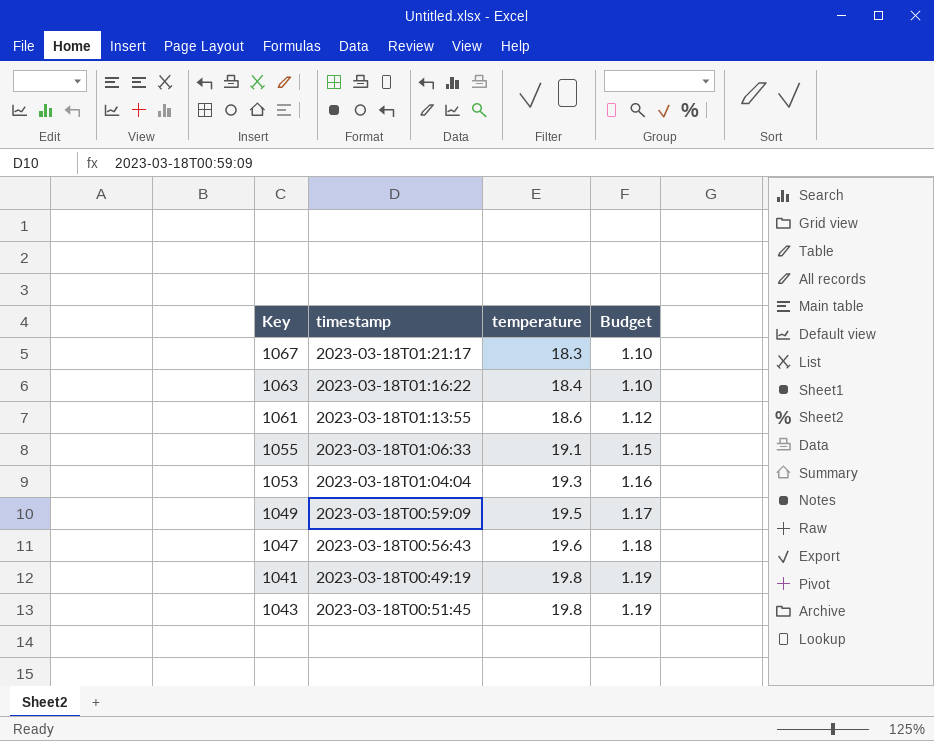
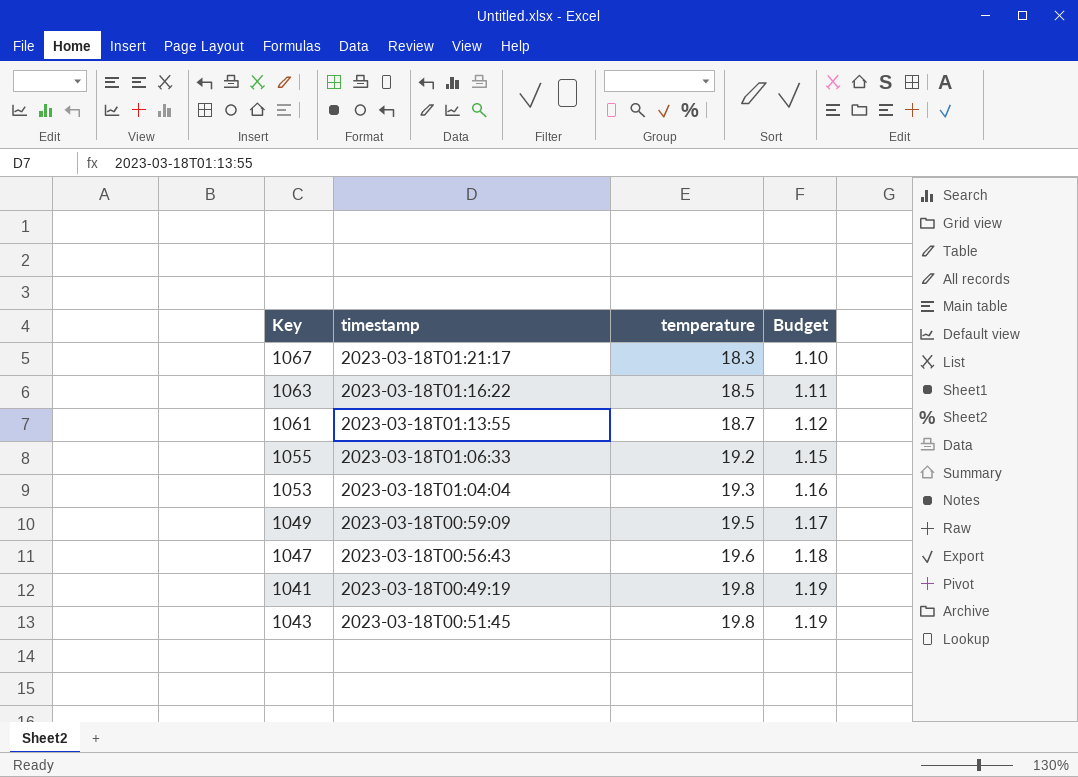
1063 | temperature: 18.4 -> 18.5
1063 | Budget: 1.10 -> 1.11
1061 | temperature: 18.6 -> 18.7
1055 | temperature: 19.1 -> 19.2

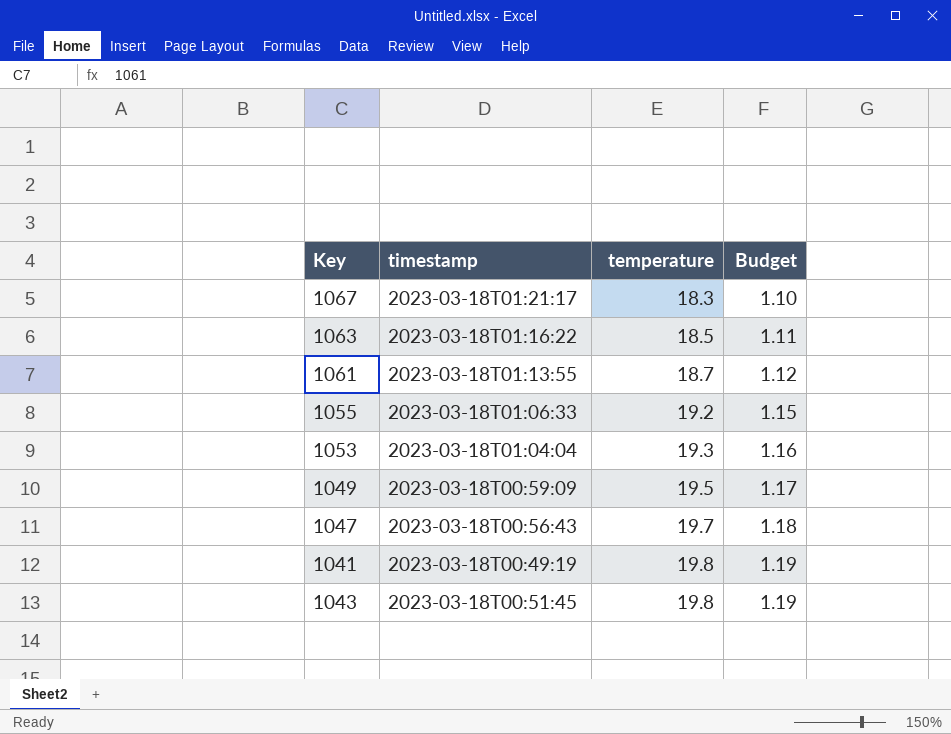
1047 | temperature: 19.6 -> 19.7

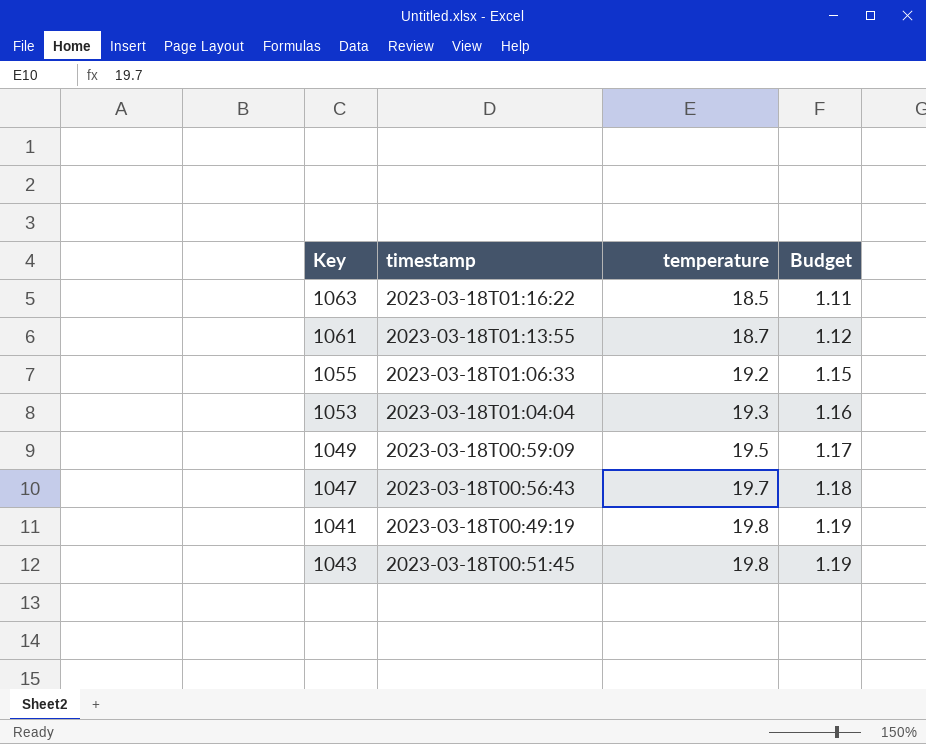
row 1067: 2023-03-18T01:21:17 | 18.3 | 1.10 -> none

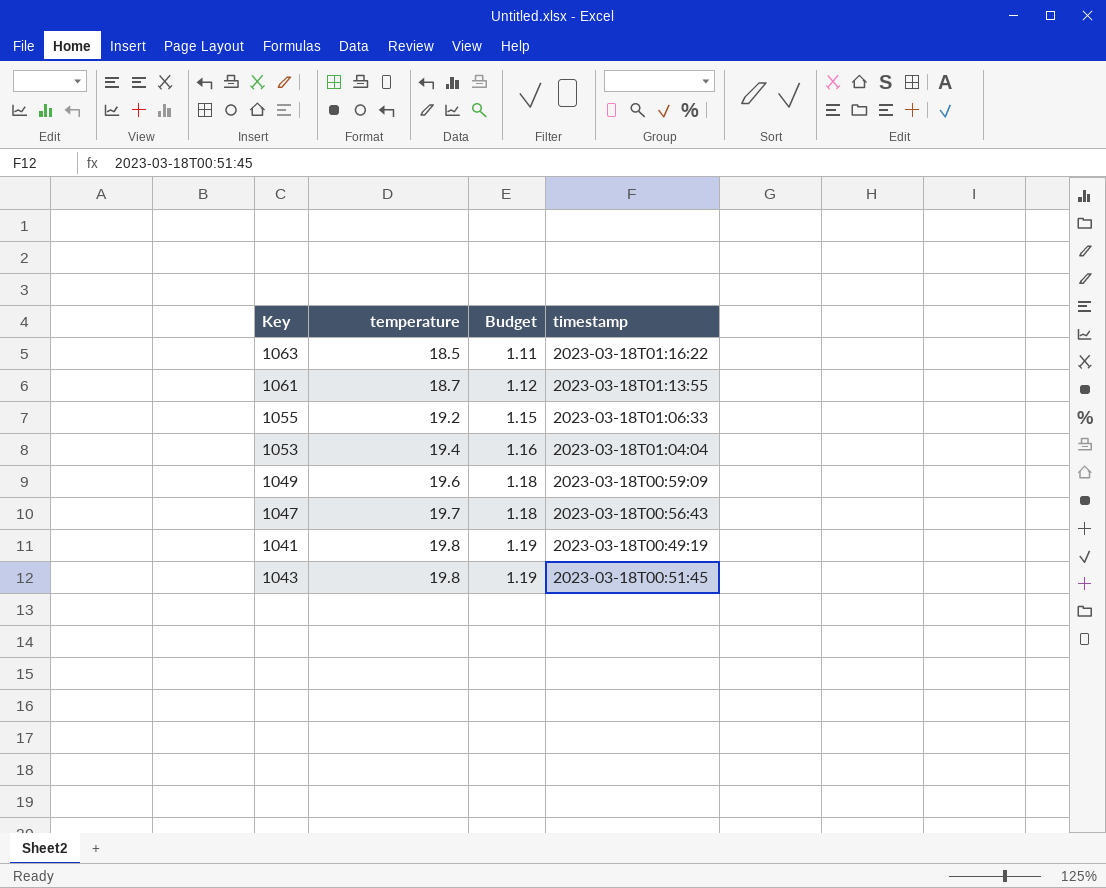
column timestamp | position: 2 -> 4
1053 | temperature: 19.3 -> 19.4
1049 | temperature: 19.5 -> 19.6
1049 | Budget: 1.17 -> 1.18

